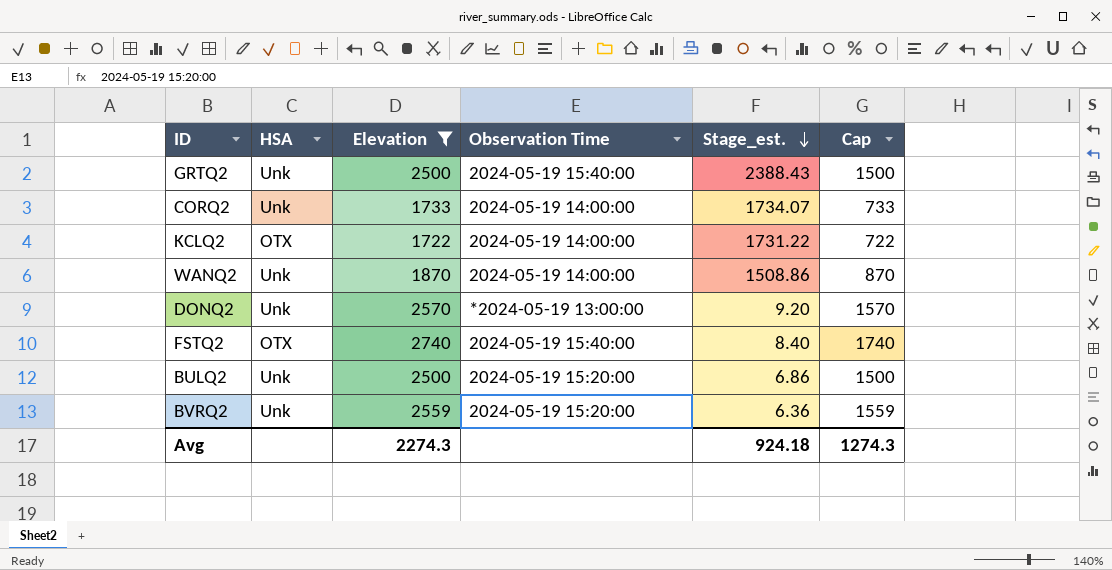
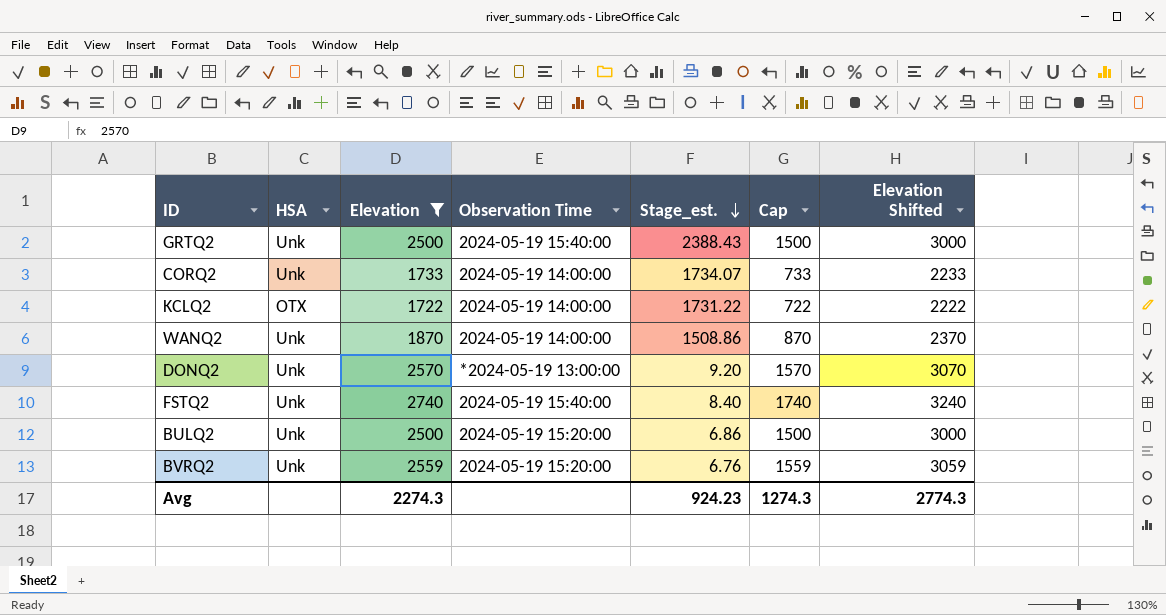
column Elevation Shifted | formula: none -> [Elevation] + 500
FSTQ2 | HSA: OTX -> Unk
BVRQ2 | Stage_est.: 6.36 -> 6.76
Avg | Stage_est.: 924.18 -> 924.23

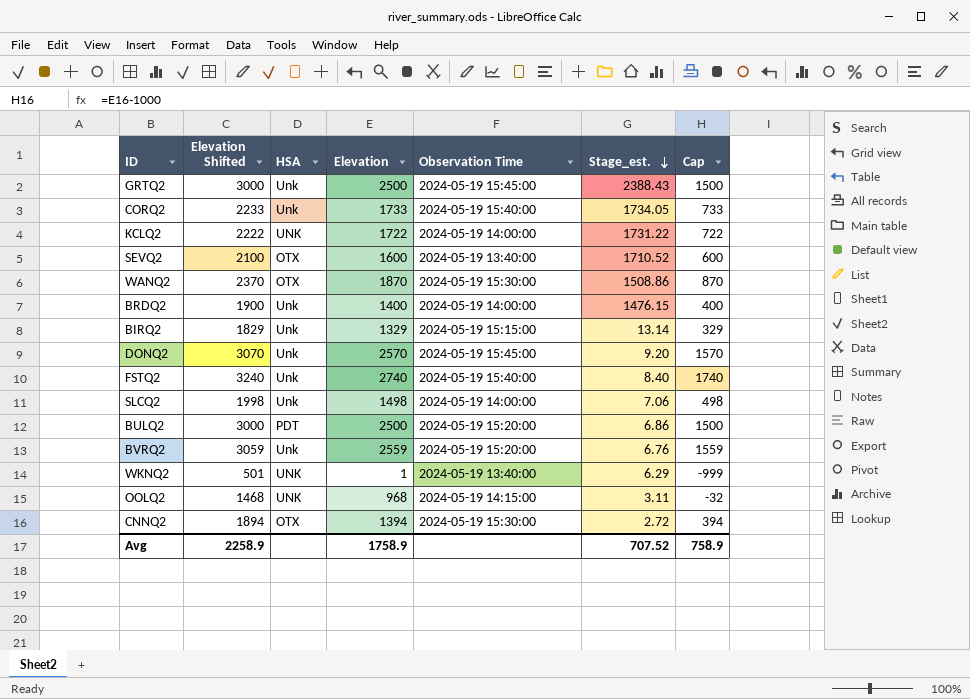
filter: Elevation >= 1722 -> none
column Elevation Shifted | position: 7 -> 2
GRTQ2 | Observation Time: 2024-05-19 15:40:00 -> 2024-05-19 15:45:00
CORQ2 | Observation Time: 2024-05-19 14:00:00 -> 2024-05-19 15:40:00
CORQ2 | Stage_est.: 1734.07 -> 1734.05
KCLQ2 | HSA: OTX -> UNK
WANQ2 | HSA: Unk -> OTX
WANQ2 | Observation Time: 2024-05-19 14:00:00 -> 2024-05-19 15:30:00
DONQ2 | Observation Time: *2024-05-19 13:00:00 -> 2024-05-19 15:45:00
BULQ2 | HSA: Unk -> PDT
Avg | Elevation Shifted: 2774.3 -> 2258.9
Avg | Elevation: 2274.3 -> 1758.9
Avg | Stage_est.: 924.23 -> 707.52
Avg | Cap: 1274.3 -> 758.9

